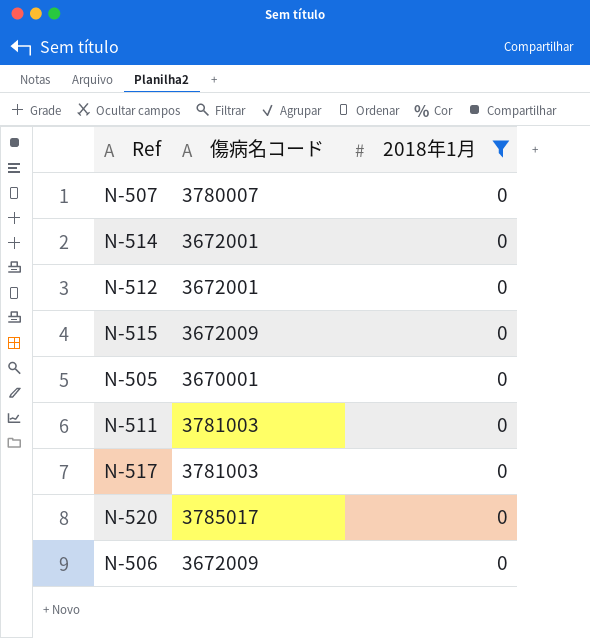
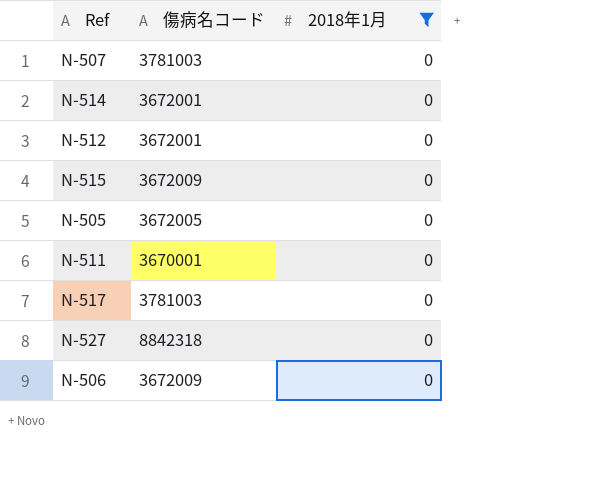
row N-520: 3785017 | 0 -> none
N-507 | 傷病名コード: 3780007 -> 3781003
N-505 | 傷病名コード: 3670001 -> 3672005
N-511 | 傷病名コード: 3781003 -> 3670001
row N-527: none -> 8842318 | 0

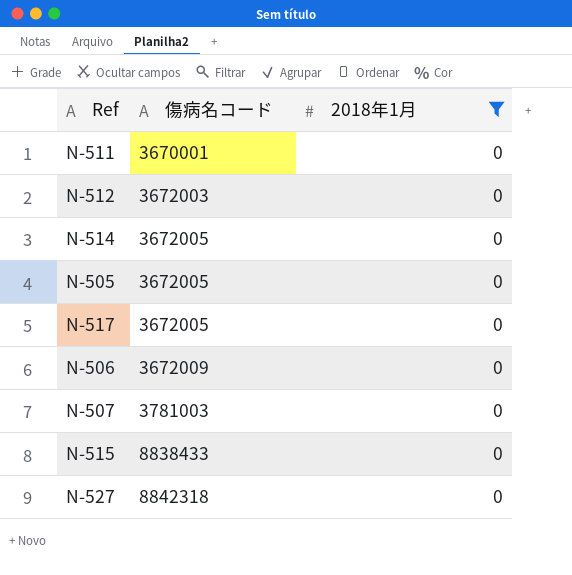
row order: none -> 傷病名コード ascending
N-512 | 傷病名コード: 3672001 -> 3672003
N-514 | 傷病名コード: 3672001 -> 3672005
N-517 | 傷病名コード: 3781003 -> 3672005
N-515 | 傷病名コード: 3672009 -> 8838433

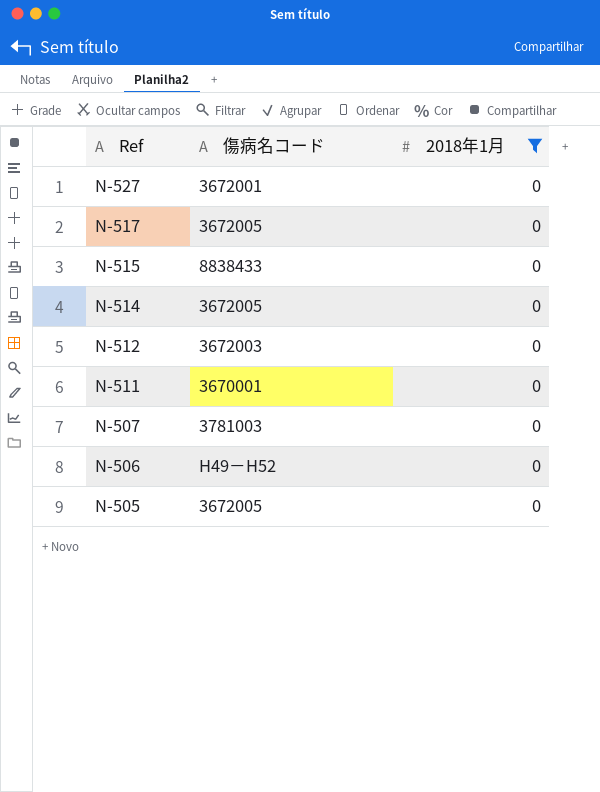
row order: 傷病名コード ascending -> Ref descending
N-527 | 傷病名コード: 8842318 -> 3672001
N-506 | 傷病名コード: 3672009 -> H49－H52

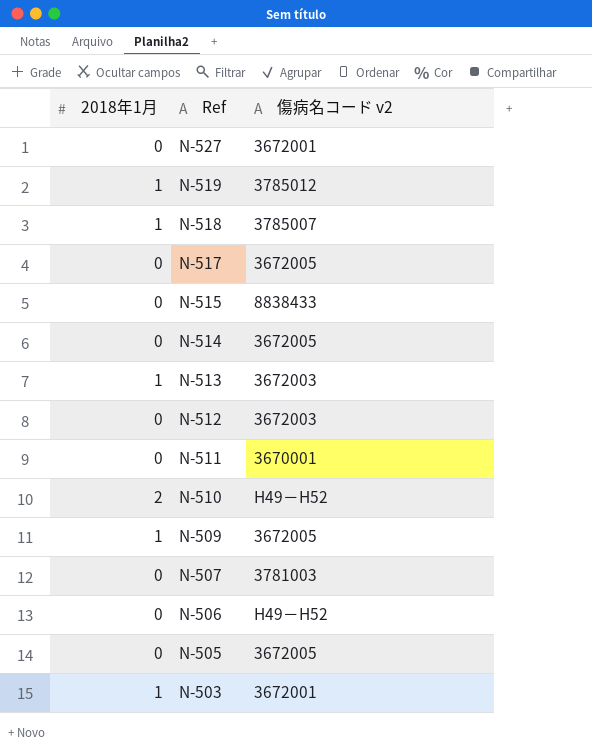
filter: 2018年1月 = 0 -> none
column 2018年1月 | position: 3 -> 1
column name: 傷病名コード -> 傷病名コード v2

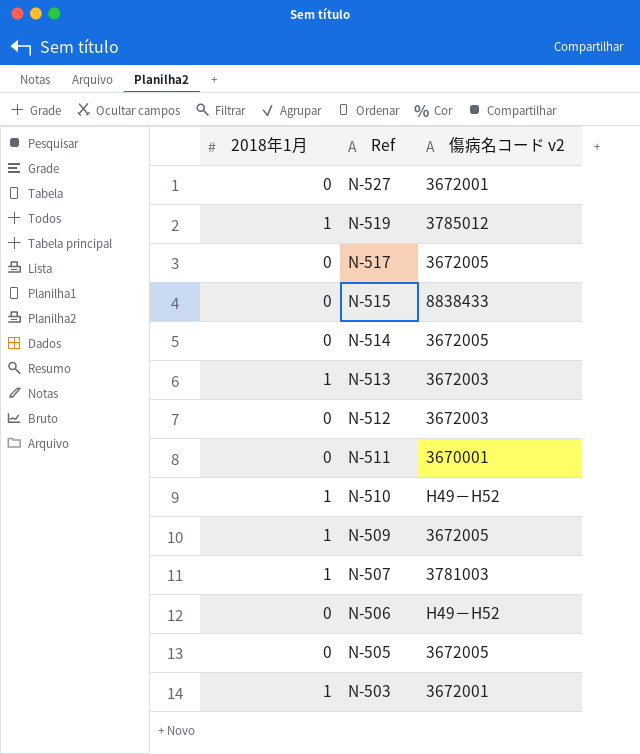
row N-518: 1 | 3785007 -> none
N-510 | 2018年1月: 2 -> 1
N-507 | 2018年1月: 0 -> 1

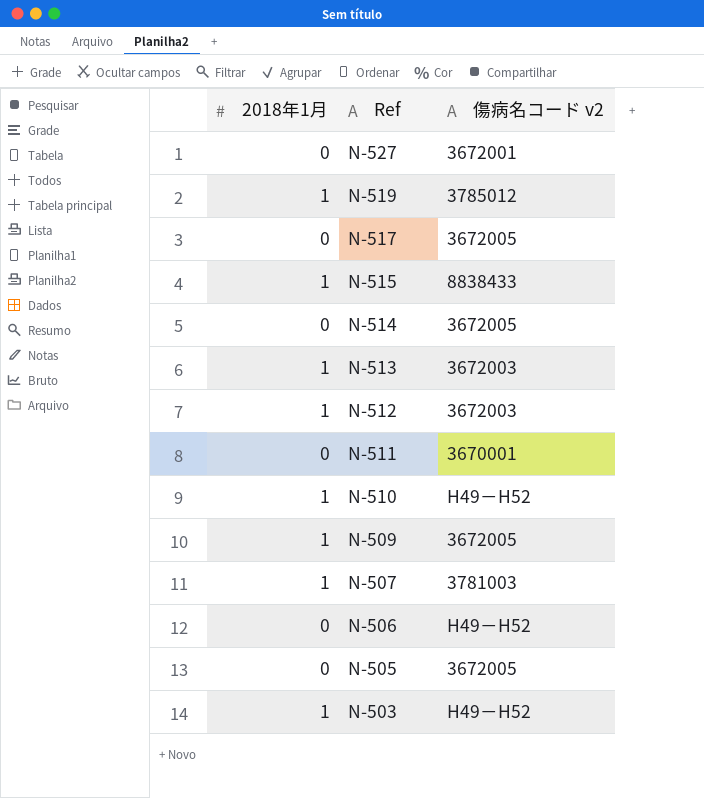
N-515 | 2018年1月: 0 -> 1
N-512 | 2018年1月: 0 -> 1
N-503 | 傷病名コード v2: 3672001 -> H49－H52

